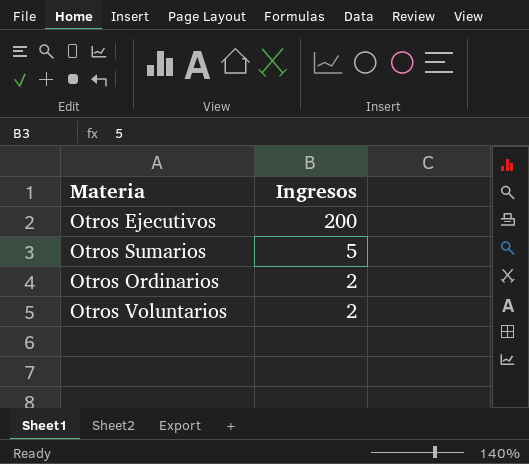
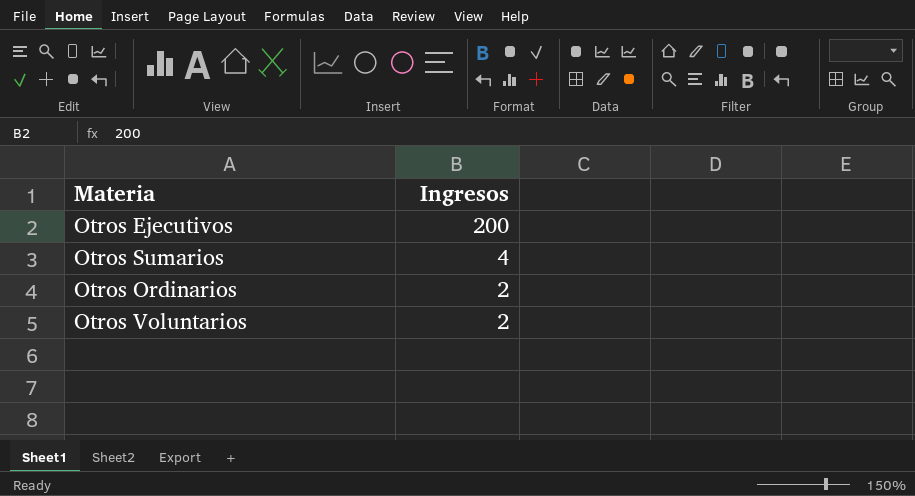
Otros Sumarios | Ingresos: 5 -> 4

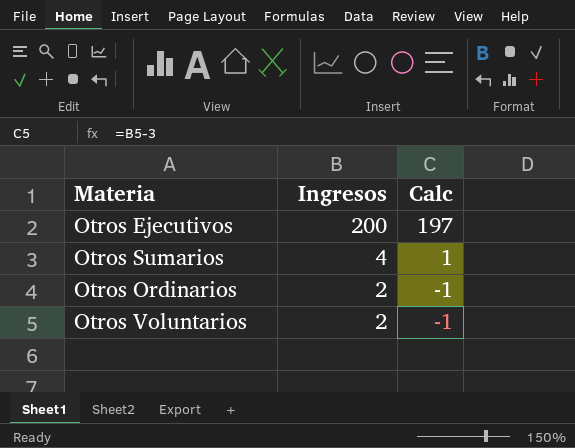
column Calc | formula: none -> [Ingresos] - 3

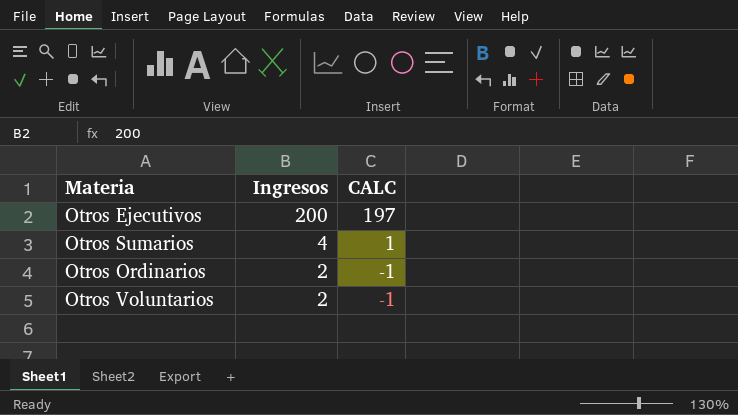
column name: Calc -> CALC

